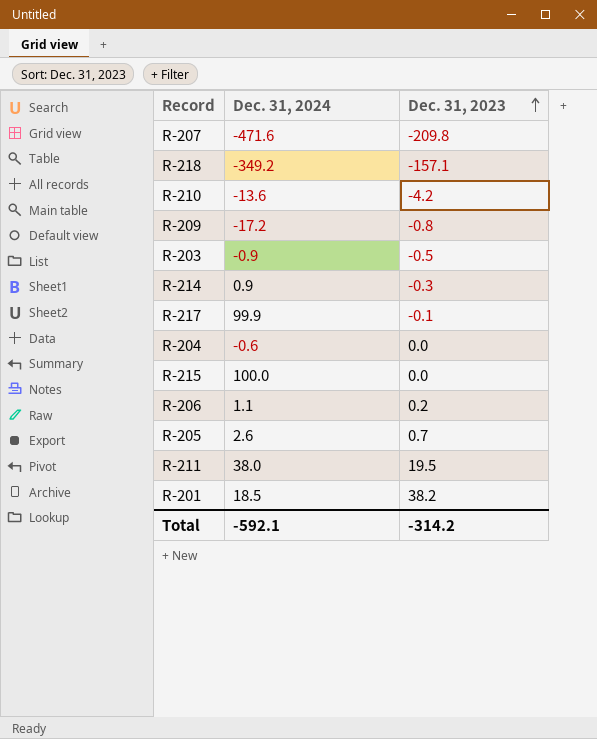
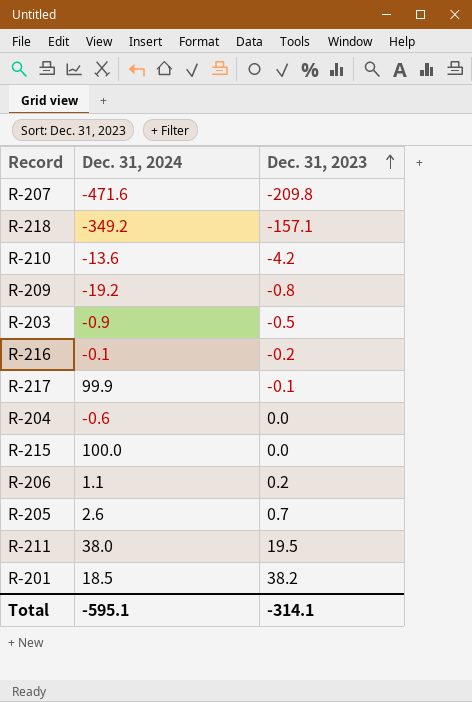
row R-214: 0.9 | -0.3 -> none
R-209 | Dec. 31, 2024: -17.2 -> -19.2
row R-216: none -> -0.1 | -0.2
Total | Dec. 31, 2024: -592.1 -> -595.1
Total | Dec. 31, 2023: -314.2 -> -314.1

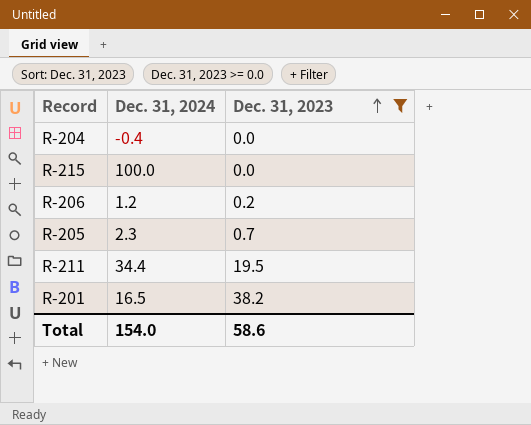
filter: none -> Dec. 31, 2023 >= 0.0
R-204 | Dec. 31, 2024: -0.6 -> -0.4
R-206 | Dec. 31, 2024: 1.1 -> 1.2
R-205 | Dec. 31, 2024: 2.6 -> 2.3
R-211 | Dec. 31, 2024: 38.0 -> 34.4
R-201 | Dec. 31, 2024: 18.5 -> 16.5
Total | Dec. 31, 2024: -595.1 -> 154.0
Total | Dec. 31, 2023: -314.1 -> 58.6

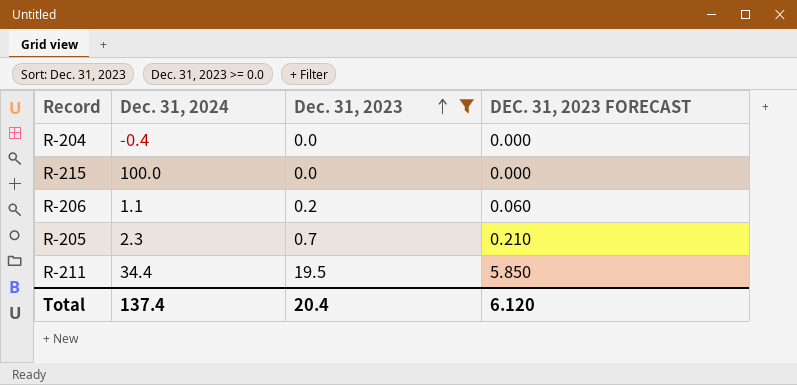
column DEC. 31, 2023 FORECAST | formula: none -> [Dec. 31, 2023] * 0.3
row R-201: 16.5 | 38.2 -> none
R-206 | Dec. 31, 2024: 1.2 -> 1.1
Total | Dec. 31, 2024: 154.0 -> 137.4
Total | Dec. 31, 2023: 58.6 -> 20.4

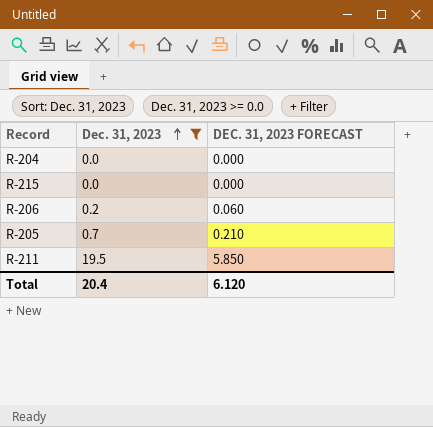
column Dec. 31, 2024 | position: 2 -> none

